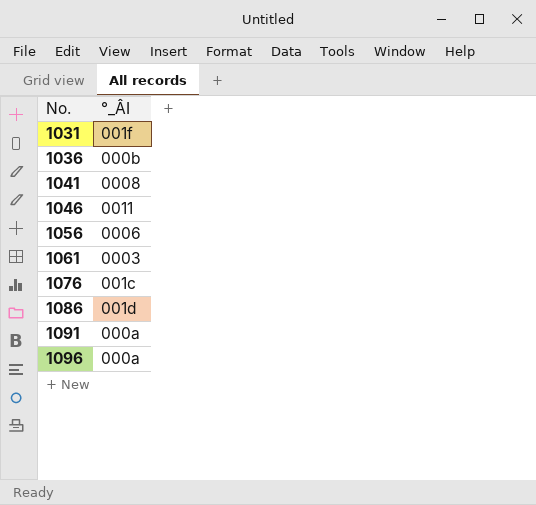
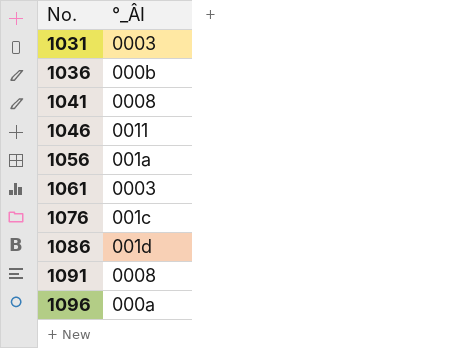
1031 | °_ÂI: 001f -> 0003
1056 | °_ÂI: 0006 -> 001a
1091 | °_ÂI: 000a -> 0008

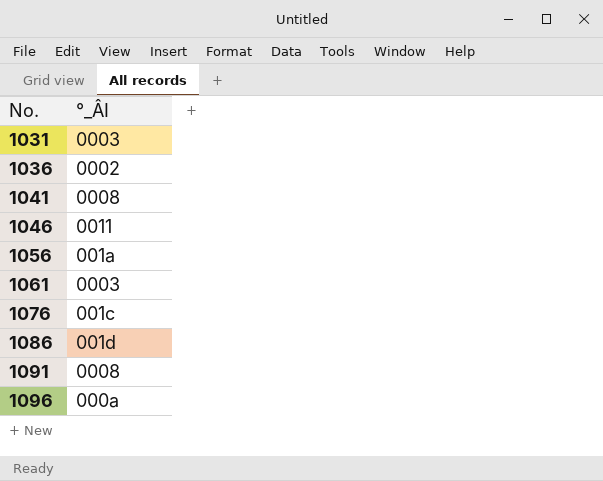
1036 | °_ÂI: 000b -> 0002

